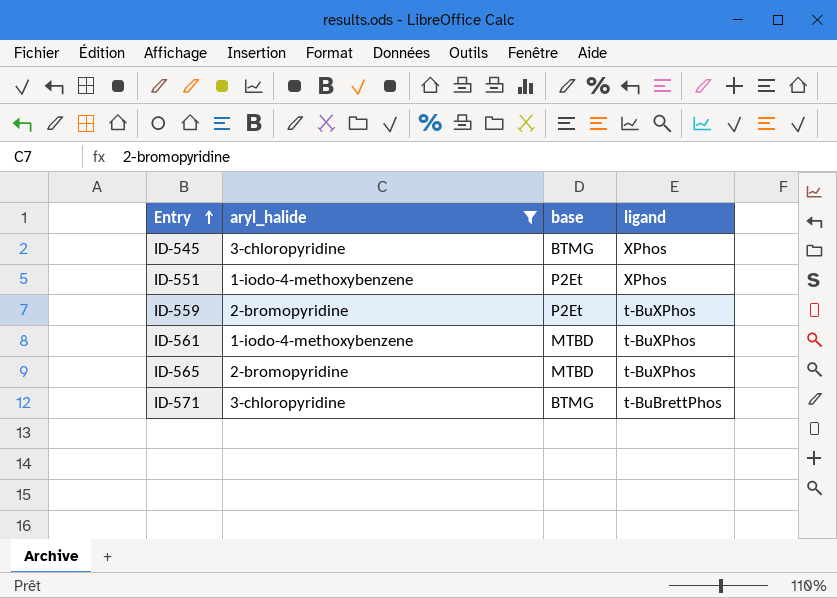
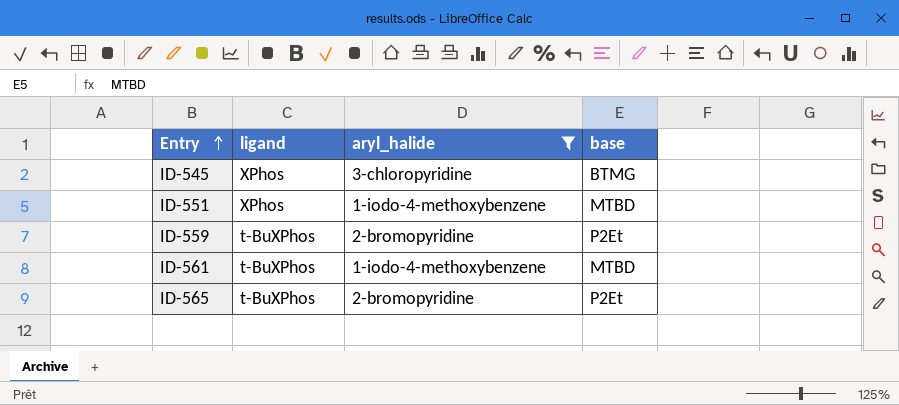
column ligand | position: 4 -> 2
row ID-571: 3-chloropyridine | BTMG | t-BuBrettPhos -> none
ID-551 | base: P2Et -> MTBD
ID-565 | base: MTBD -> P2Et

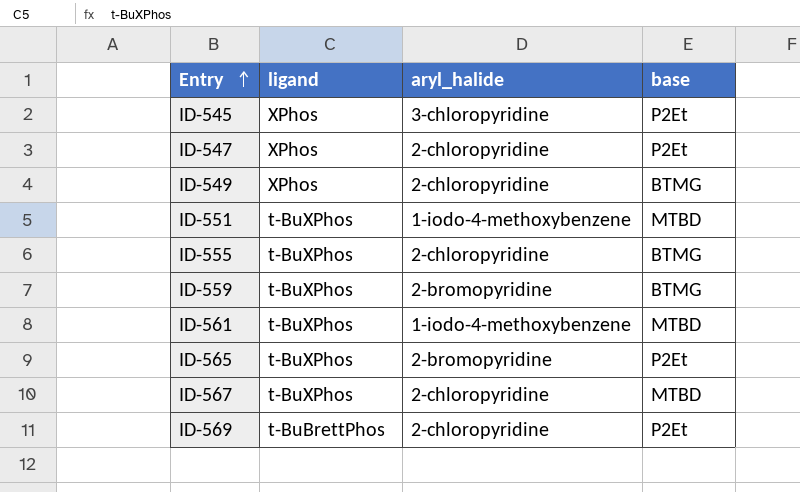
filter: aryl_halide != 2-chloropyridine -> none
ID-545 | base: BTMG -> P2Et
ID-551 | ligand: XPhos -> t-BuXPhos
ID-559 | base: P2Et -> BTMG

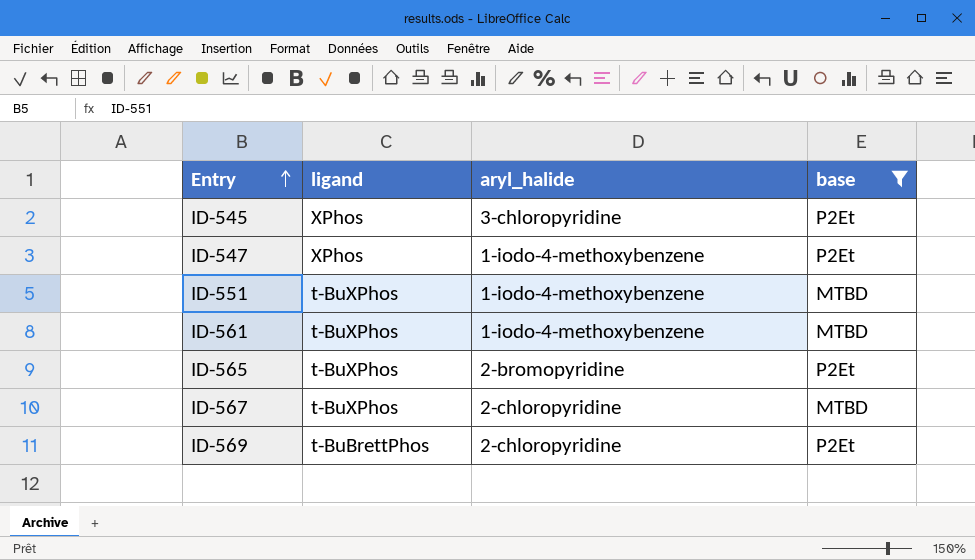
filter: none -> base != BTMG
ID-547 | aryl_halide: 2-chloropyridine -> 1-iodo-4-methoxybenzene

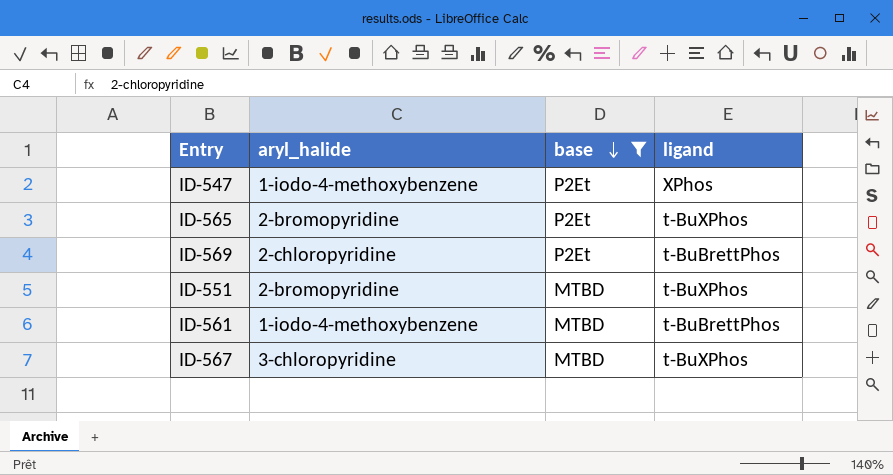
row order: Entry ascending -> base descending
column ligand | position: 2 -> 4
row ID-545: XPhos | 3-chloropyridine | P2Et -> none
ID-551 | aryl_halide: 1-iodo-4-methoxybenzene -> 2-bromopyridine
ID-561 | ligand: t-BuXPhos -> t-BuBrettPhos
ID-567 | aryl_halide: 2-chloropyridine -> 3-chloropyridine

